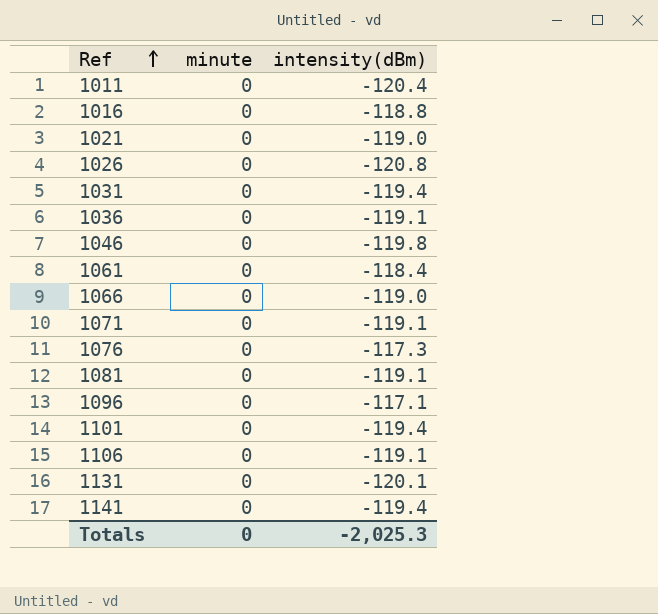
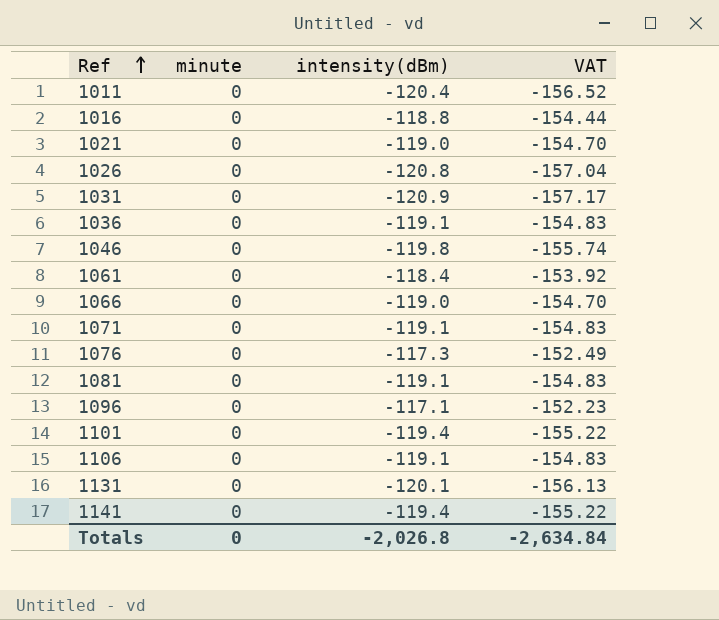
column VAT | formula: none -> [intensity(dBm)] * 1.3
1031 | intensity(dBm): -119.4 -> -120.9
Totals | intensity(dBm): -2,025.3 -> -2,026.8

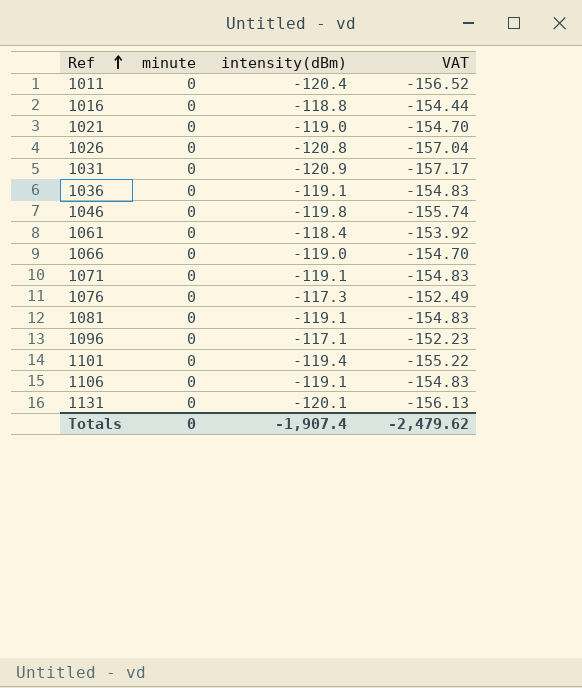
row 1141: 0 | -119.4 | -155.22 -> none
Totals | intensity(dBm): -2,026.8 -> -1,907.4
Totals | VAT: -2,634.84 -> -2,479.62

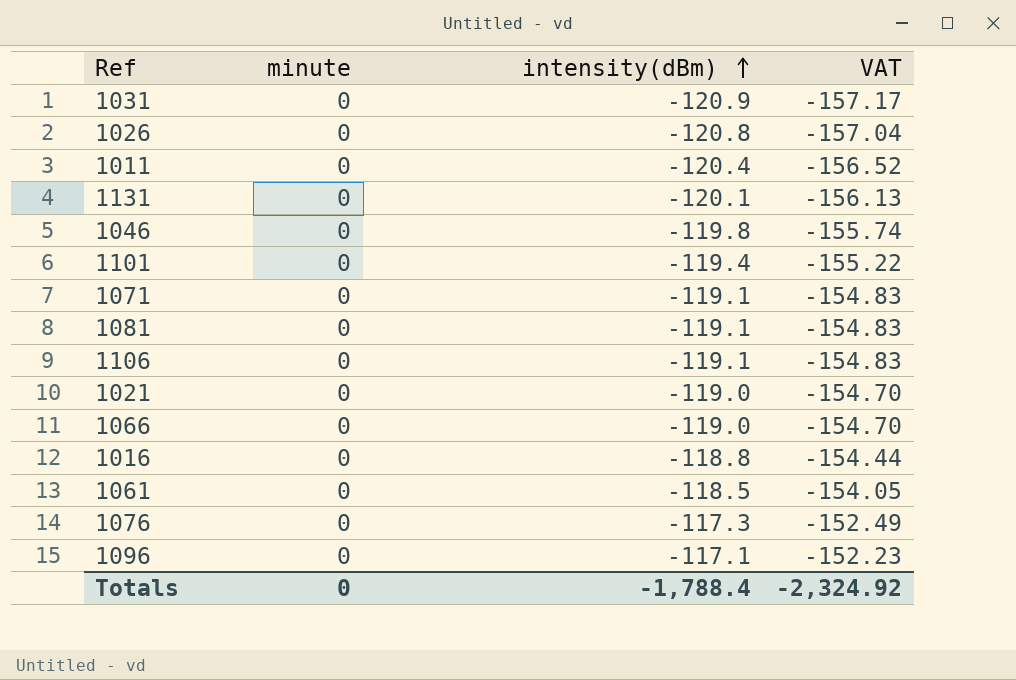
row order: Ref ascending -> intensity(dBm) ascending
row 1036: 0 | -119.1 | -154.83 -> none
1061 | intensity(dBm): -118.4 -> -118.5
1061 | VAT: -153.92 -> -154.05
Totals | intensity(dBm): -1,907.4 -> -1,788.4
Totals | VAT: -2,479.62 -> -2,324.92

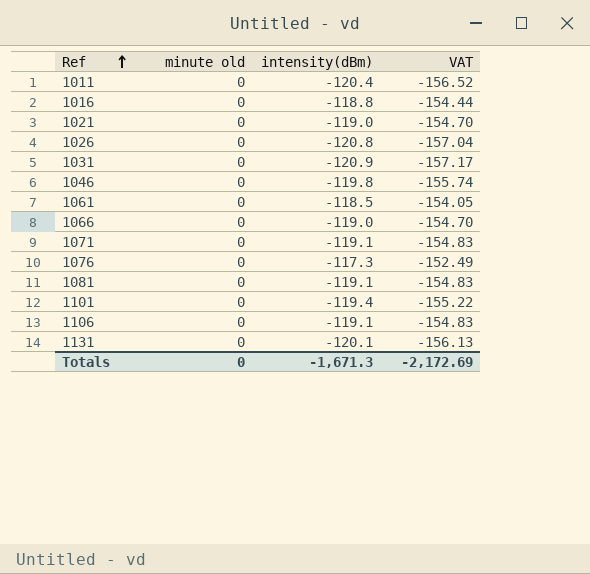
row order: intensity(dBm) ascending -> Ref ascending
column name: minute -> minute old
row 1096: 0 | -117.1 | -152.23 -> none
Totals | intensity(dBm): -1,788.4 -> -1,671.3
Totals | VAT: -2,324.92 -> -2,172.69

